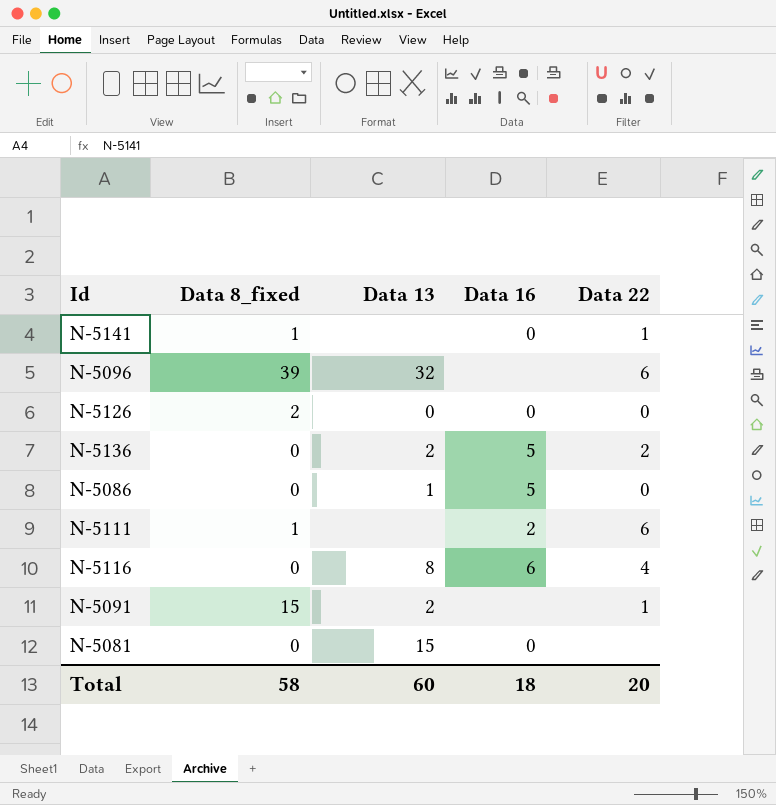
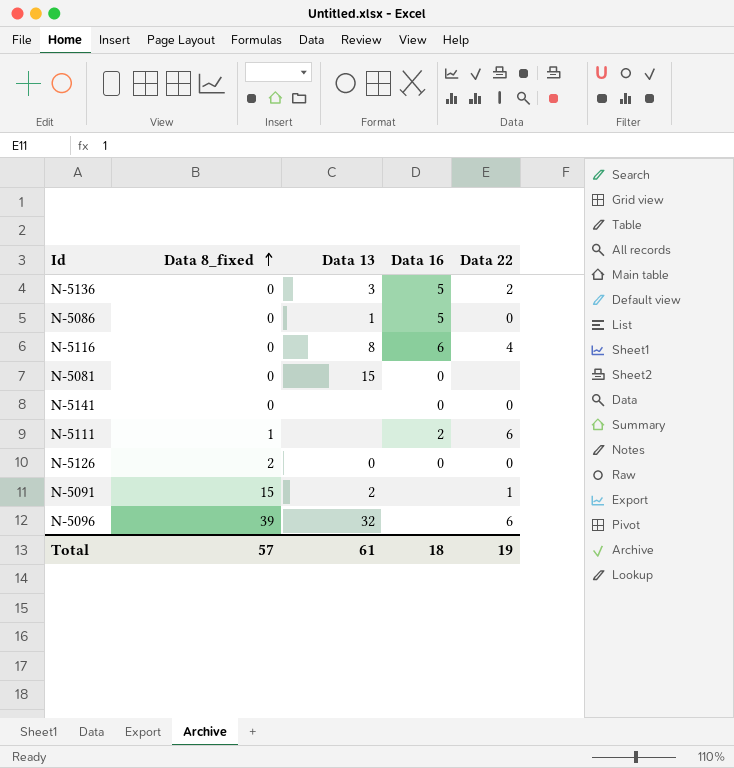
row order: none -> Data 8_fixed ascending
N-5136 | Data 13: 2 -> 3
N-5141 | Data 8_fixed: 1 -> 0
N-5141 | Data 22: 1 -> 0
Total | Data 8_fixed: 58 -> 57
Total | Data 13: 60 -> 61
Total | Data 22: 20 -> 19

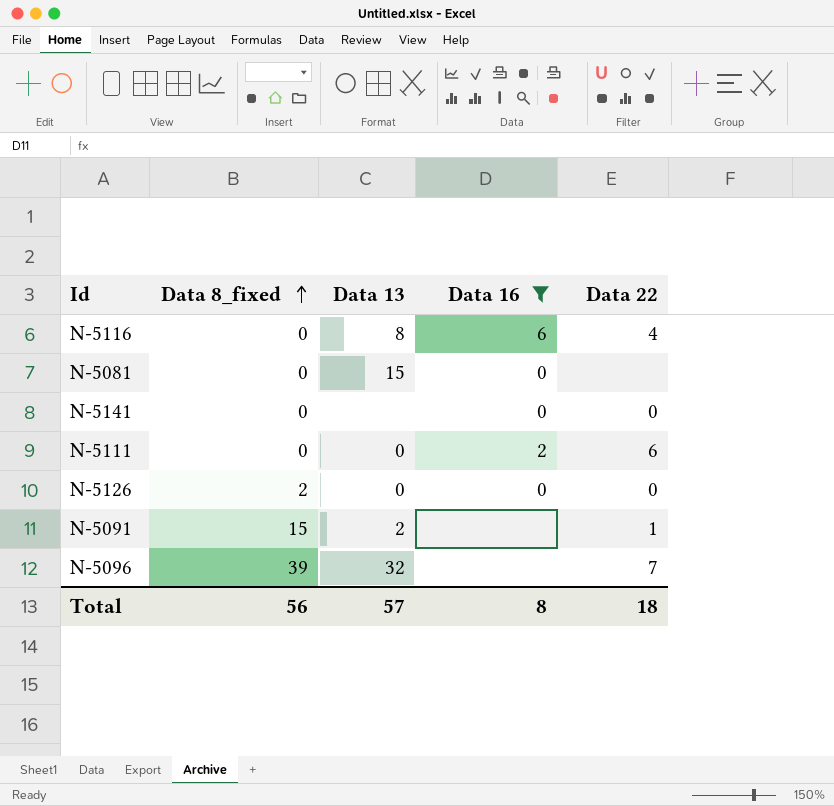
filter: none -> Data 16 != 5
N-5111 | Data 8_fixed: 1 -> 0
N-5111 | Data 13: none -> 0
N-5096 | Data 22: 6 -> 7
Total | Data 8_fixed: 57 -> 56
Total | Data 13: 61 -> 57
Total | Data 16: 18 -> 8
Total | Data 22: 19 -> 18

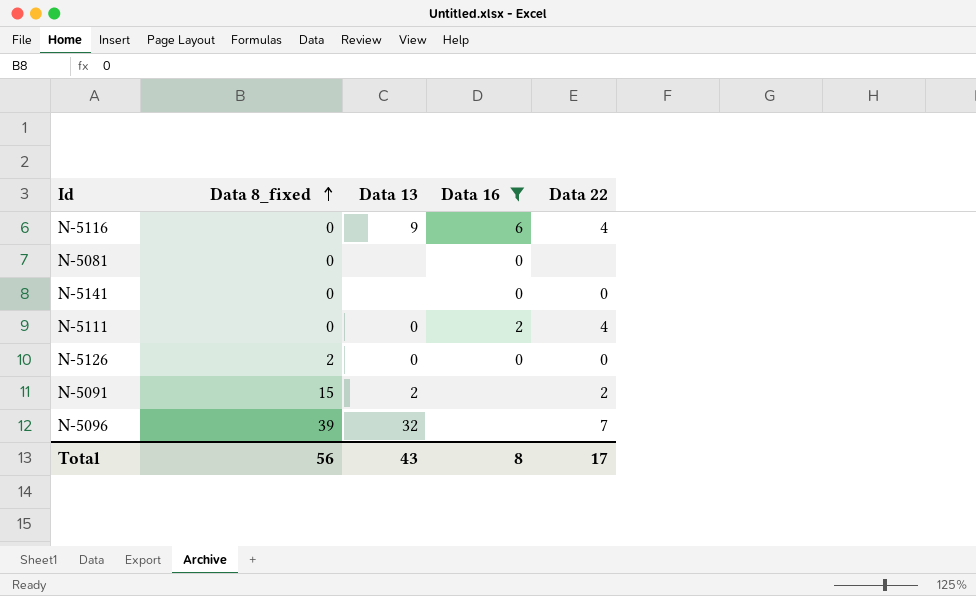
N-5116 | Data 13: 8 -> 9
N-5081 | Data 13: 15 -> none
N-5111 | Data 22: 6 -> 4
N-5091 | Data 22: 1 -> 2
Total | Data 13: 57 -> 43
Total | Data 22: 18 -> 17

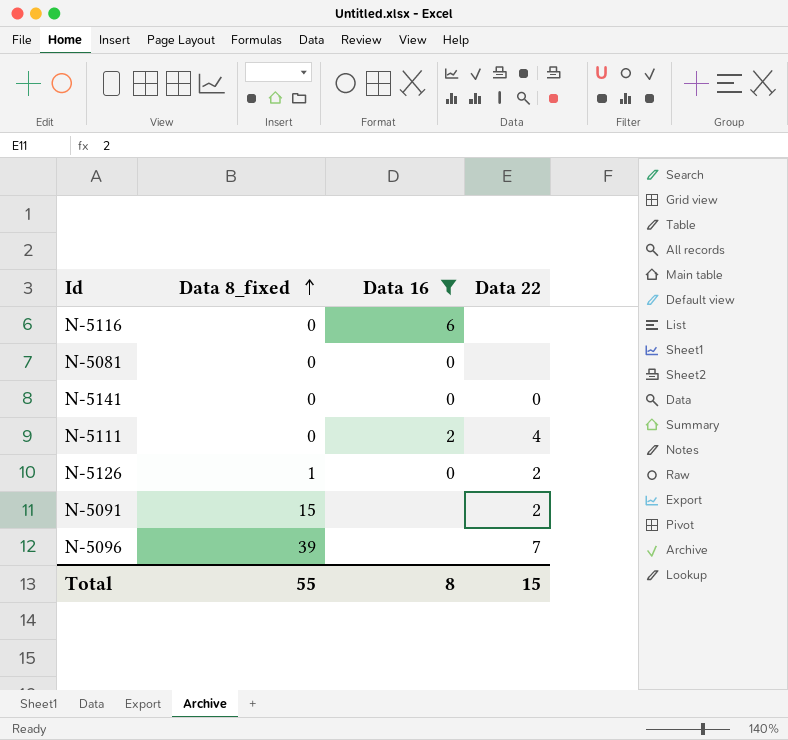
column Data 13 | position: 3 -> none
N-5116 | Data 22: 4 -> none
N-5126 | Data 8_fixed: 2 -> 1
N-5126 | Data 22: 0 -> 2
Total | Data 8_fixed: 56 -> 55
Total | Data 22: 17 -> 15

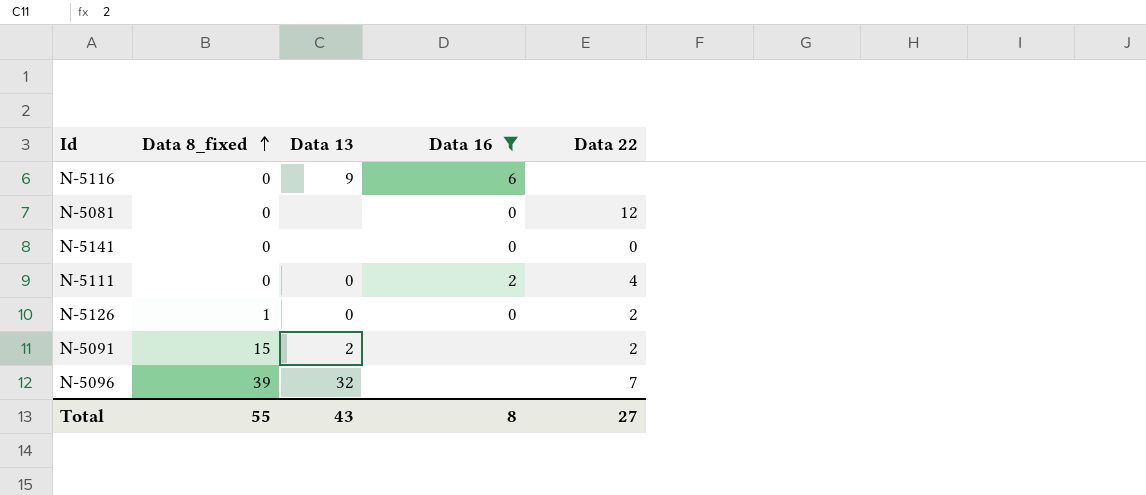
column Data 13 | position: none -> 3
N-5081 | Data 22: none -> 12
Total | Data 22: 15 -> 27

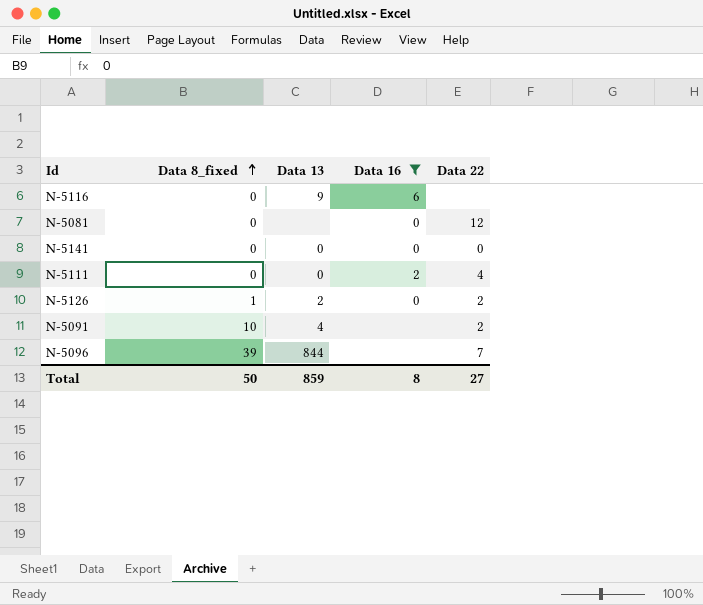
N-5141 | Data 13: none -> 0
N-5126 | Data 13: 0 -> 2
N-5091 | Data 8_fixed: 15 -> 10
N-5091 | Data 13: 2 -> 4
N-5096 | Data 13: 32 -> 844
Total | Data 8_fixed: 55 -> 50
Total | Data 13: 43 -> 859

